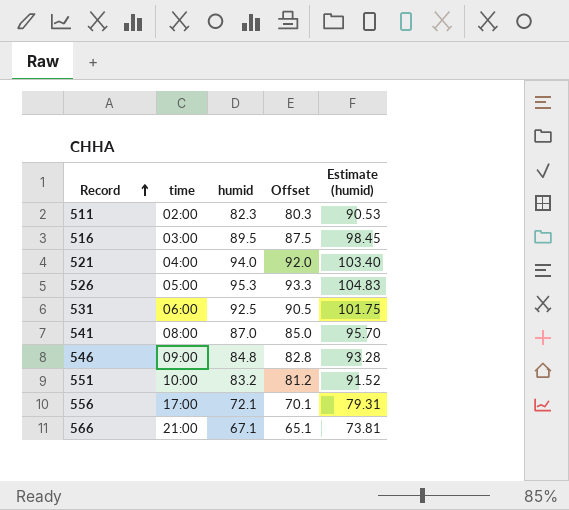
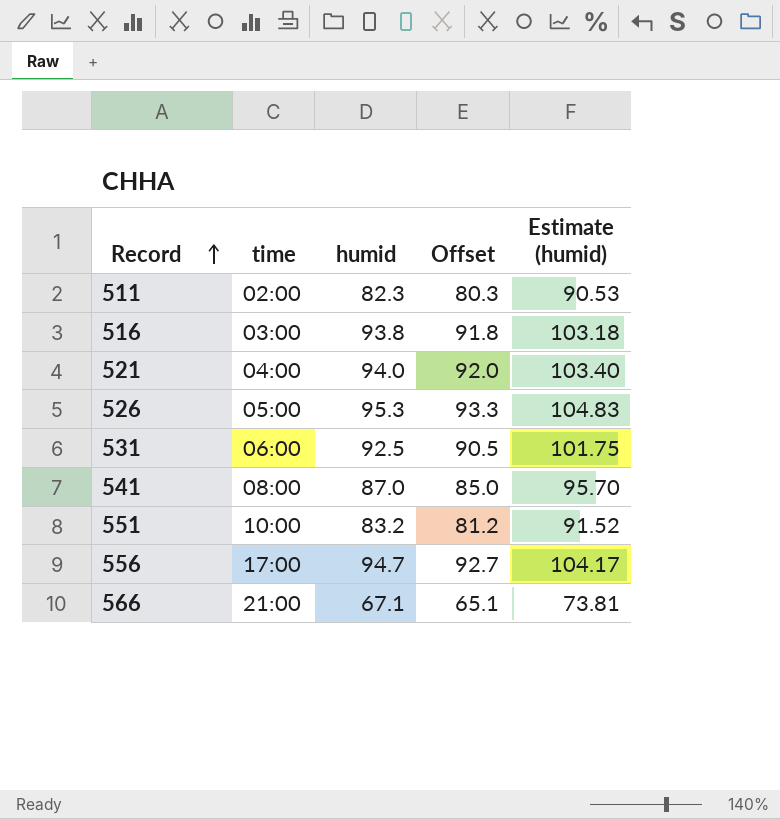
row 546: 09:00 | 84.8 | 82.8 | 93.28 -> none
516 | humid: 89.5 -> 93.8
516 | Offset: 87.5 -> 91.8
516 | Estimate (humid): 98.45 -> 103.18
556 | humid: 72.1 -> 94.7
556 | Offset: 70.1 -> 92.7
556 | Estimate (humid): 79.31 -> 104.17

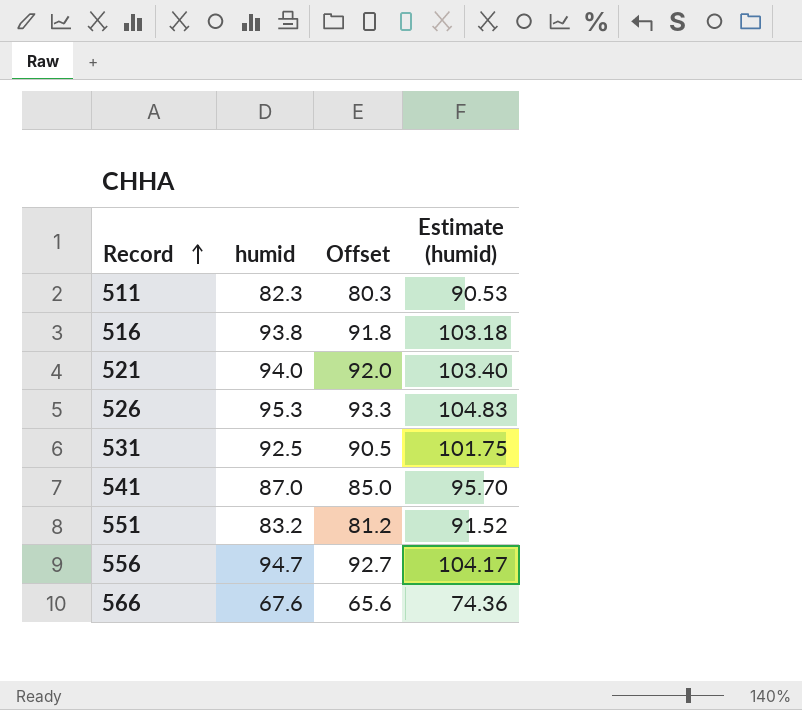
column time | position: 2 -> none
566 | humid: 67.1 -> 67.6
566 | Offset: 65.1 -> 65.6
566 | Estimate (humid): 73.81 -> 74.36

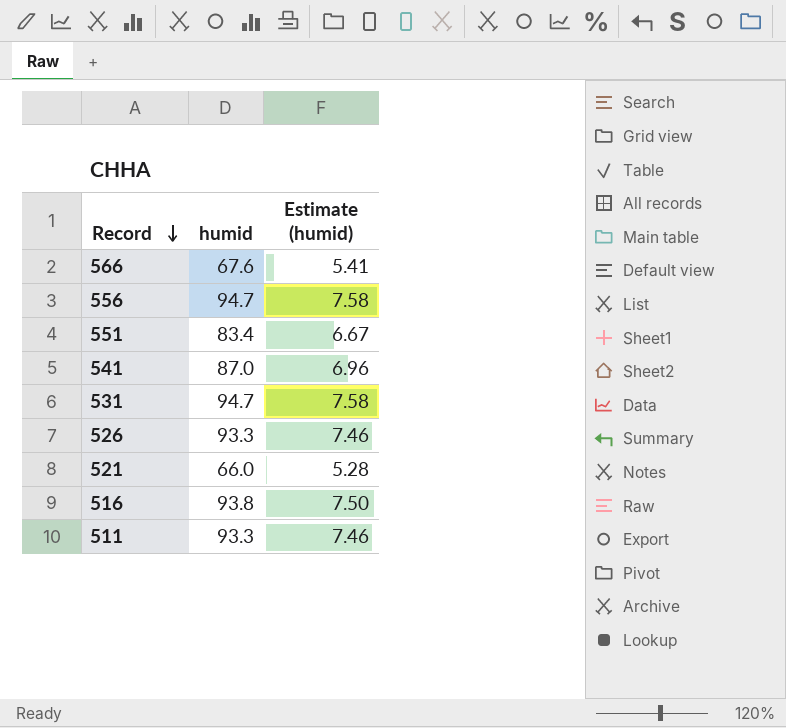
row order: Record ascending -> Record descending
column Offset | formula: [humid] - 2 -> none
column Estimate (humid) | formula: [humid] * 1.1 -> [humid] * 0.08
551 | humid: 83.2 -> 83.4
531 | humid: 92.5 -> 94.7
526 | humid: 95.3 -> 93.3
521 | humid: 94.0 -> 66.0
511 | humid: 82.3 -> 93.3

